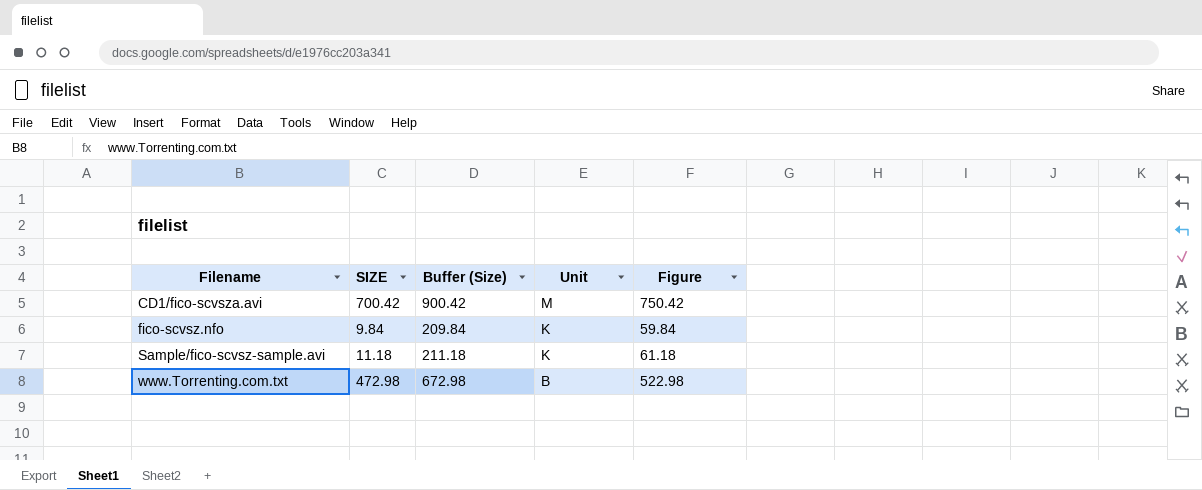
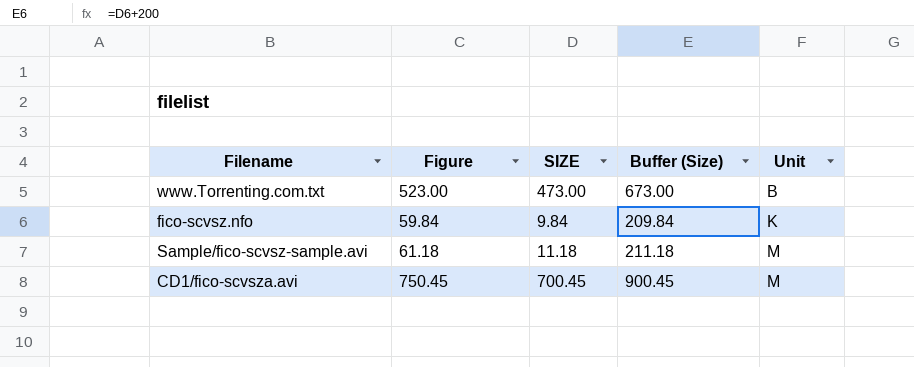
row order: Filename ascending -> Unit ascending
column Figure | position: 5 -> 2
www.Torrenting.com.txt | Figure: 522.98 -> 523.00
www.Torrenting.com.txt | SIZE: 472.98 -> 473.00
www.Torrenting.com.txt | Buffer (Size): 672.98 -> 673.00
Sample/fico-scvsz-sample.avi | Unit: K -> M
CD1/fico-scvsza.avi | Figure: 750.42 -> 750.45
CD1/fico-scvsza.avi | SIZE: 700.42 -> 700.45
CD1/fico-scvsza.avi | Buffer (Size): 900.42 -> 900.45

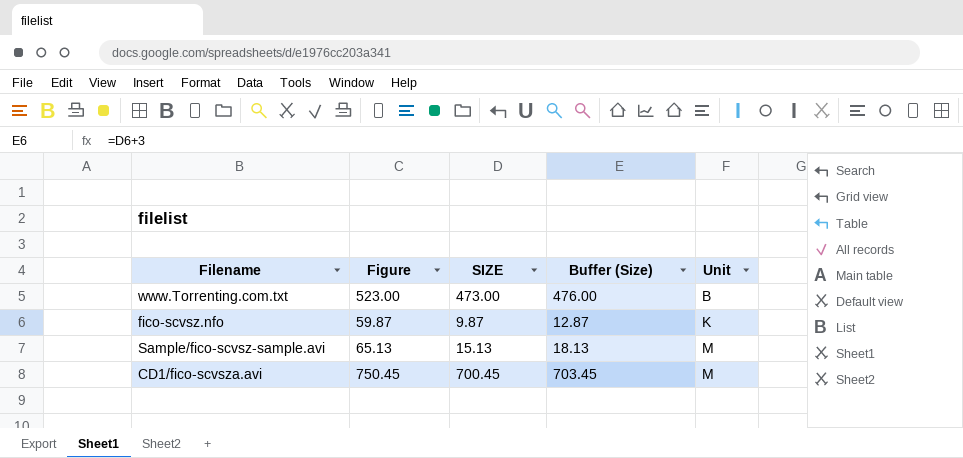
column Buffer (Size) | formula: [SIZE] + 200 -> [SIZE] + 3
fico-scvsz.nfo | Figure: 59.84 -> 59.87
fico-scvsz.nfo | SIZE: 9.84 -> 9.87
Sample/fico-scvsz-sample.avi | Figure: 61.18 -> 65.13
Sample/fico-scvsz-sample.avi | SIZE: 11.18 -> 15.13

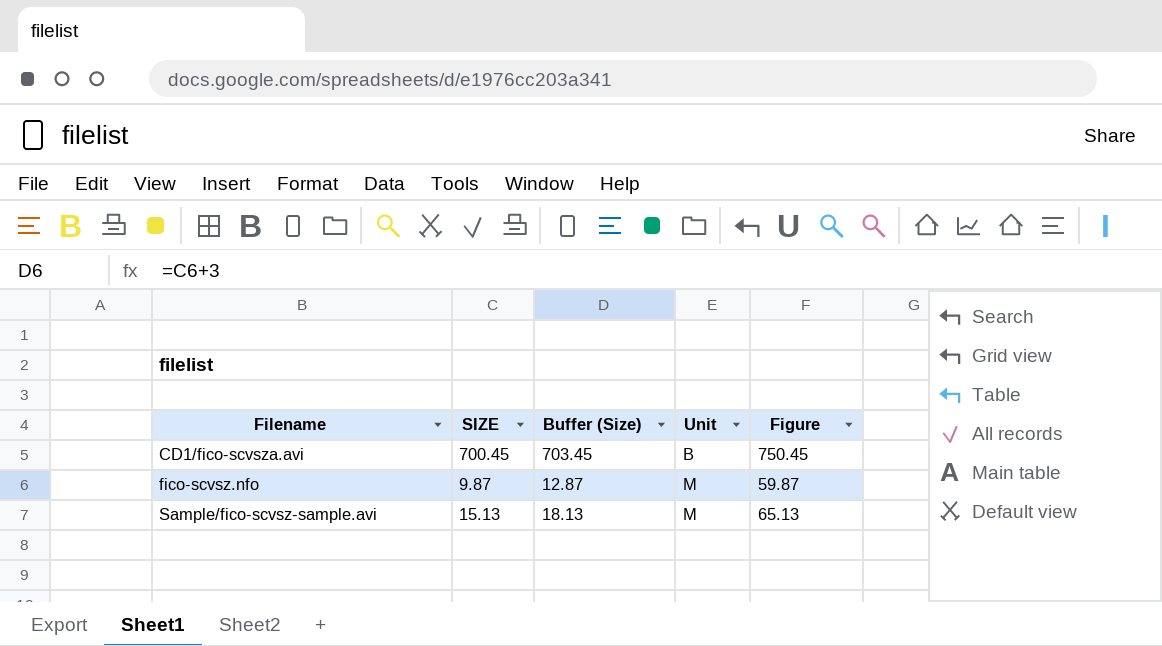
row order: Unit ascending -> Filename ascending
column Figure | position: 2 -> 5
row www.Torrenting.com.txt: 523.00 | 473.00 | 476.00 | B -> none
CD1/fico-scvsza.avi | Unit: M -> B
fico-scvsz.nfo | Unit: K -> M

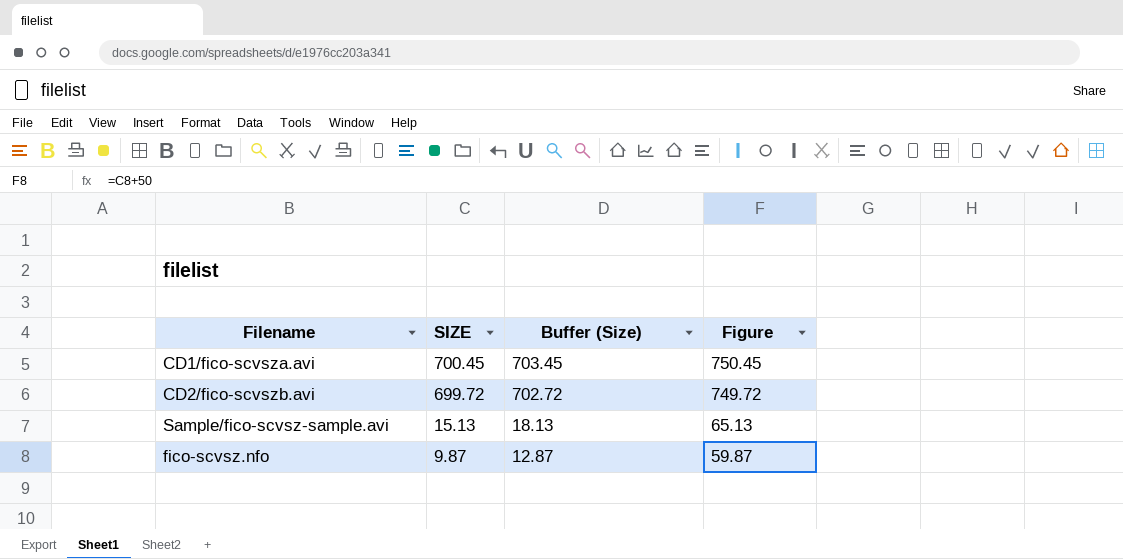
row order: Filename ascending -> SIZE descending
column Unit | position: 4 -> none
row CD2/fico-scvszb.avi: none -> 699.72 | 702.72 | 749.72

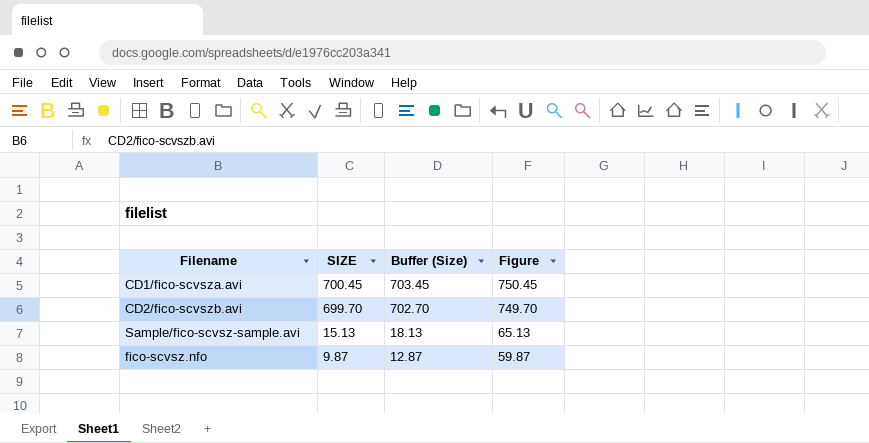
CD2/fico-scvszb.avi | SIZE: 699.72 -> 699.70
CD2/fico-scvszb.avi | Buffer (Size): 702.72 -> 702.70
CD2/fico-scvszb.avi | Figure: 749.72 -> 749.70

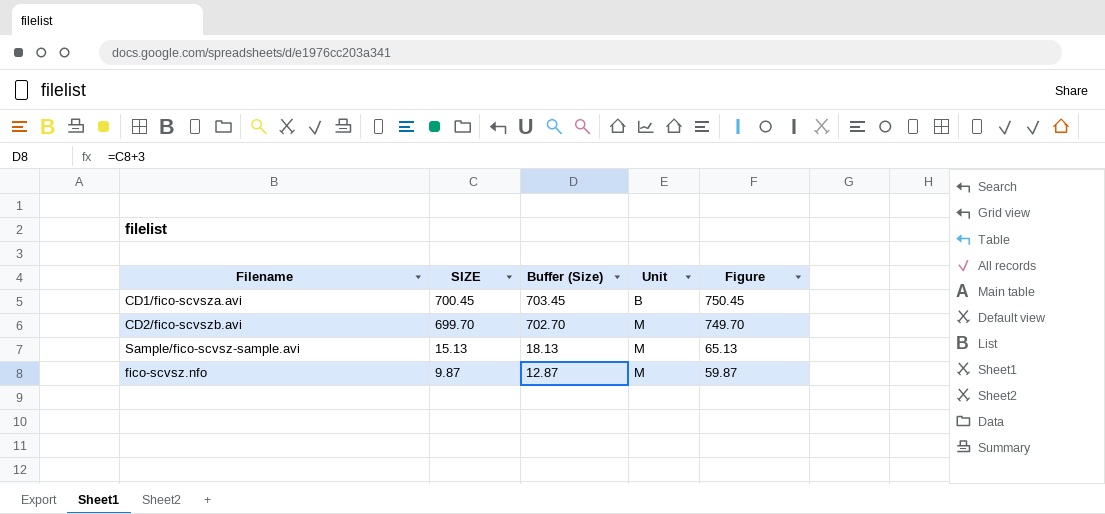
column Unit | position: none -> 4

